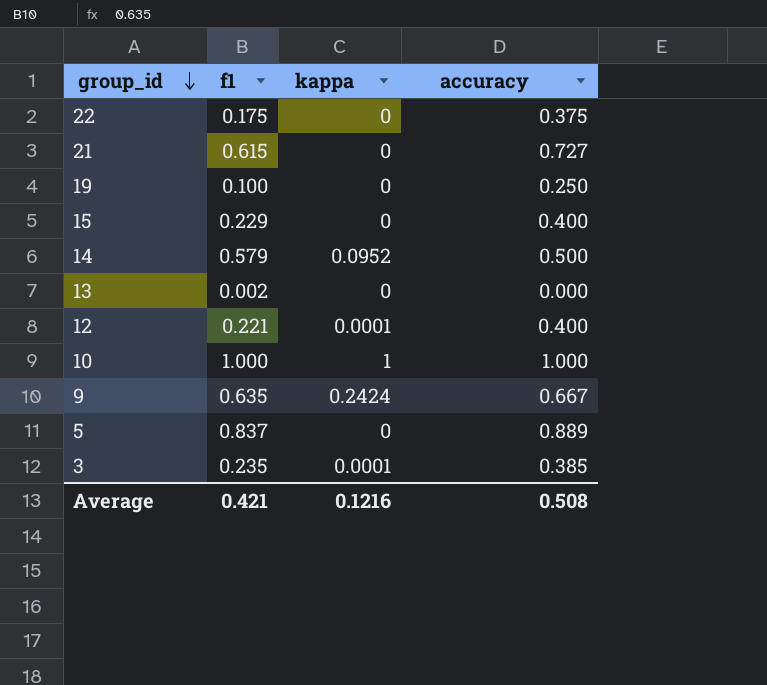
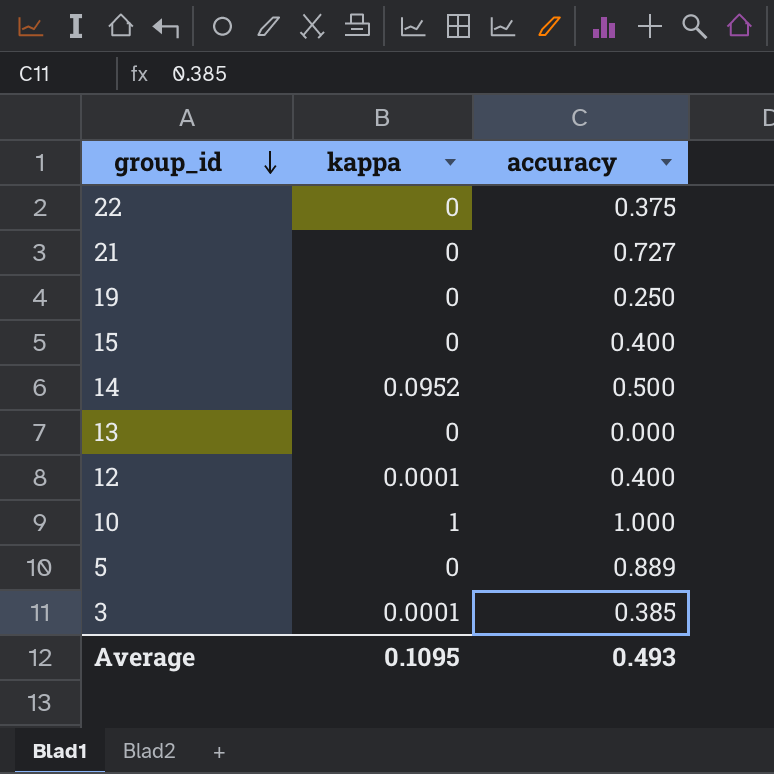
column f1 | position: 2 -> none
row 9: 0.635 | 0.2424 | 0.667 -> none
Average | kappa: 0.1216 -> 0.1095
Average | accuracy: 0.508 -> 0.493

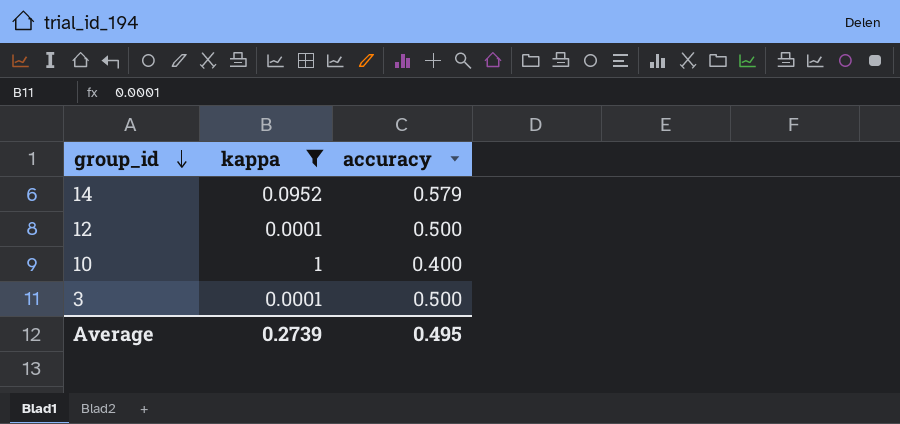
filter: none -> kappa != 0
14 | accuracy: 0.500 -> 0.579
12 | accuracy: 0.400 -> 0.500
10 | accuracy: 1.000 -> 0.400
3 | accuracy: 0.385 -> 0.500
Average | kappa: 0.1095 -> 0.2739
Average | accuracy: 0.493 -> 0.495

